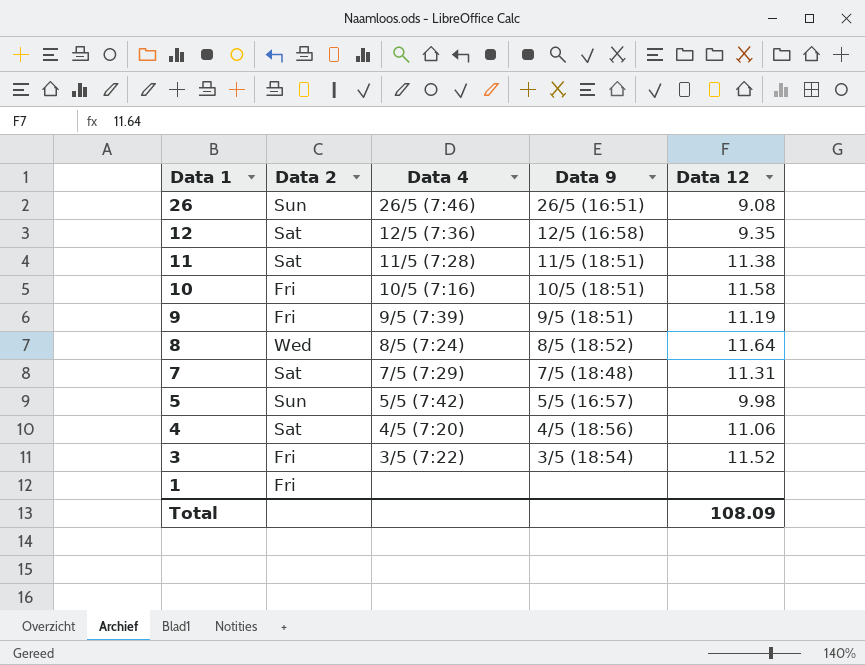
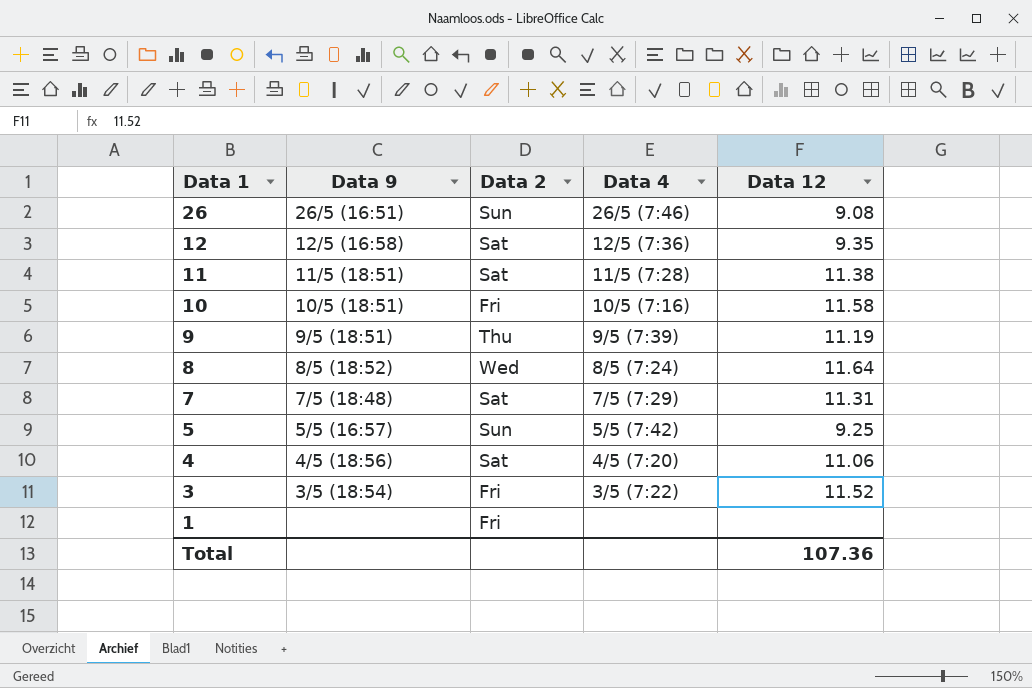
column Data 9 | position: 4 -> 2
9 | Data 2: Fri -> Thu
5 | Data 12: 9.98 -> 9.25
Total | Data 12: 108.09 -> 107.36

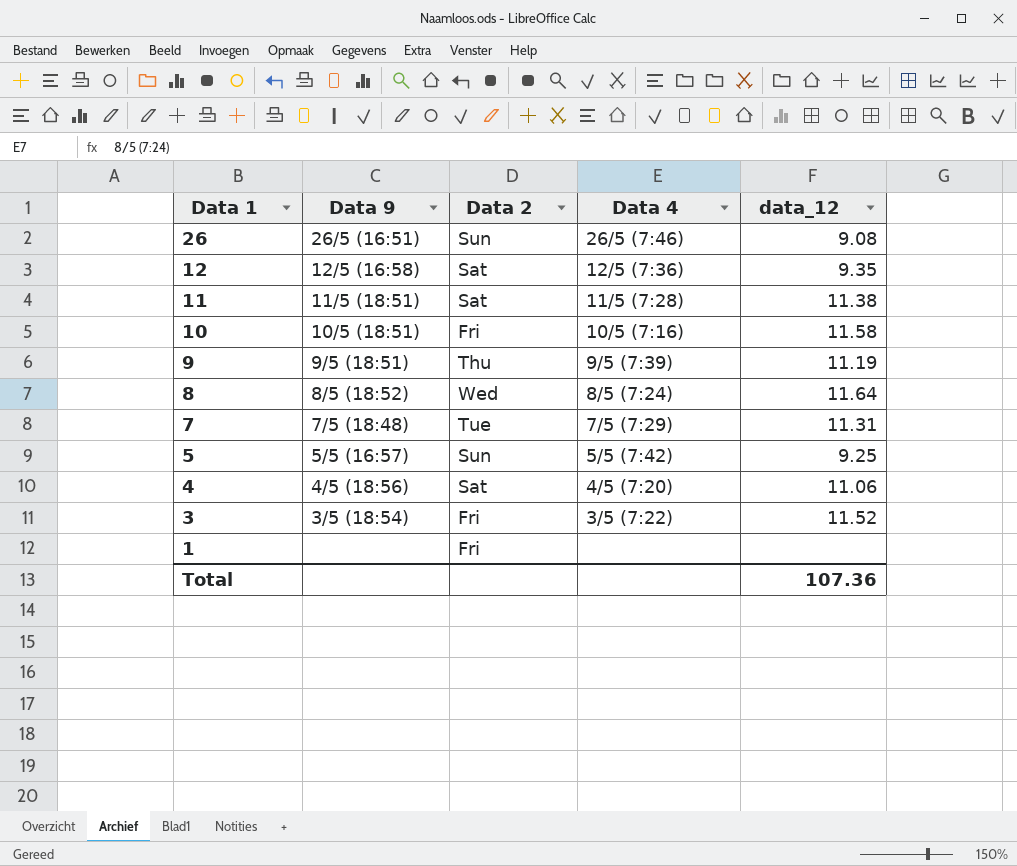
column name: Data 12 -> data_12
7 | Data 2: Sat -> Tue

